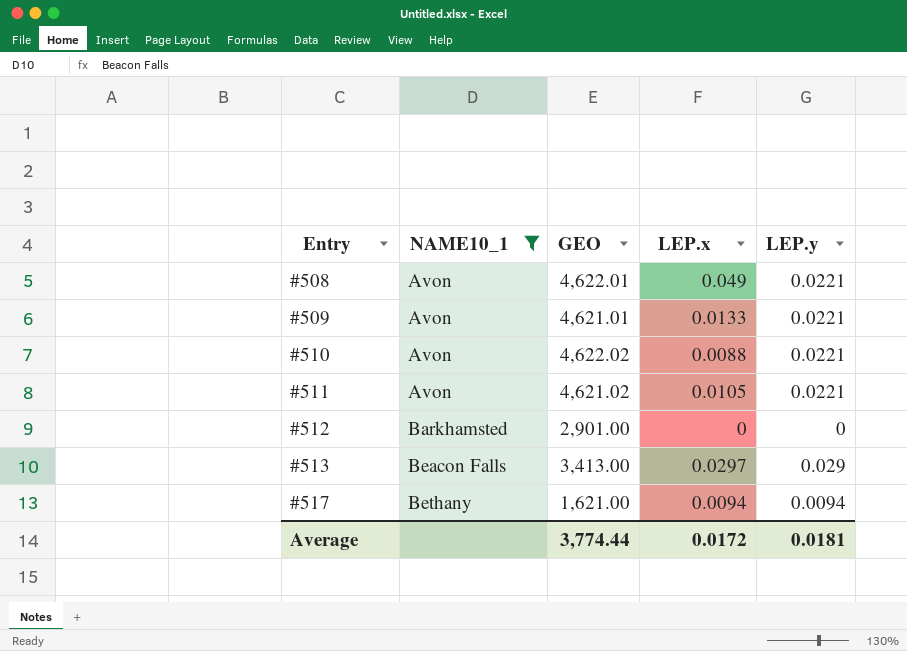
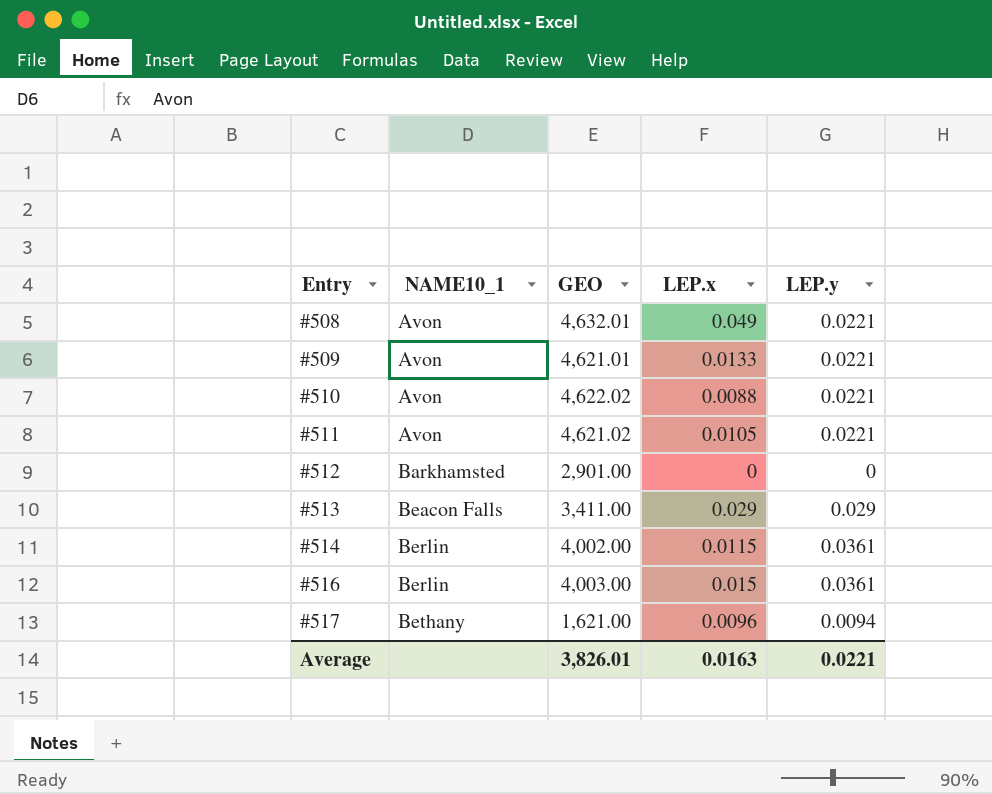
filter: NAME10_1 != Berlin -> none
#508 | GEO: 4,622.01 -> 4,632.01
#513 | GEO: 3,413.00 -> 3,411.00
#513 | LEP.x: 0.0297 -> 0.029
#517 | LEP.x: 0.0094 -> 0.0096
Average | GEO: 3,774.44 -> 3,826.01
Average | LEP.x: 0.0172 -> 0.0163
Average | LEP.y: 0.0181 -> 0.0221

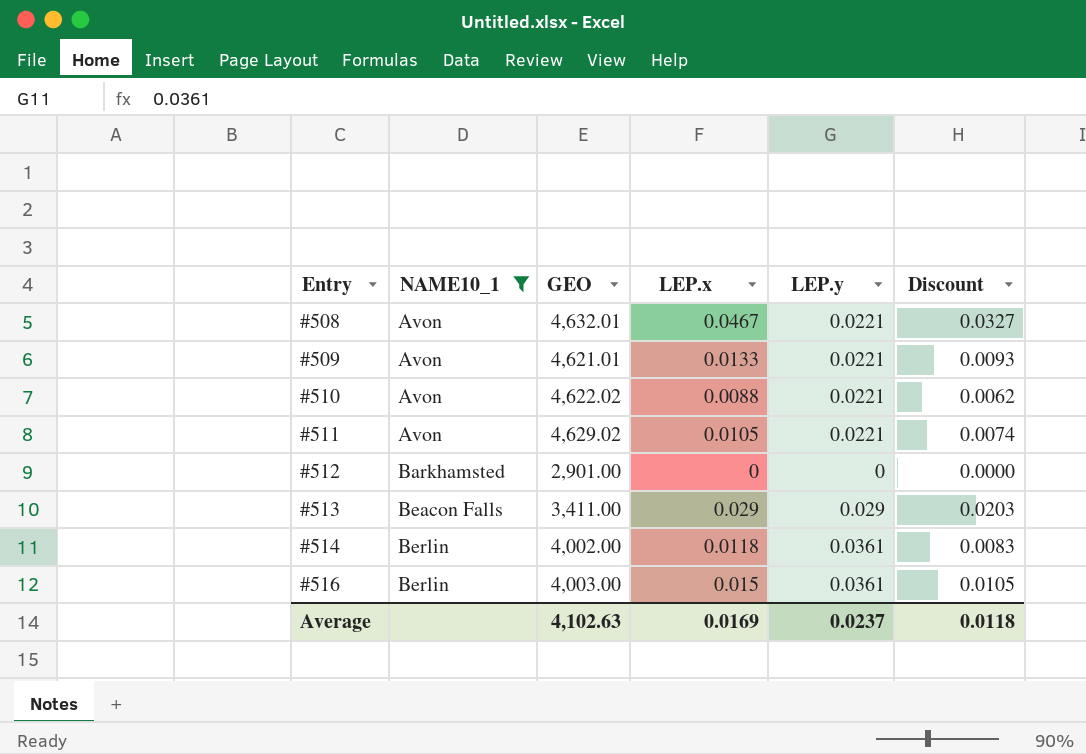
filter: none -> NAME10_1 != Bethany
column Discount | formula: none -> [LEP.x] * 0.7
#508 | LEP.x: 0.049 -> 0.0467
#511 | GEO: 4,621.02 -> 4,629.02
#514 | LEP.x: 0.0115 -> 0.0118
Average | GEO: 3,826.01 -> 4,102.63
Average | LEP.x: 0.0163 -> 0.0169
Average | LEP.y: 0.0221 -> 0.0237

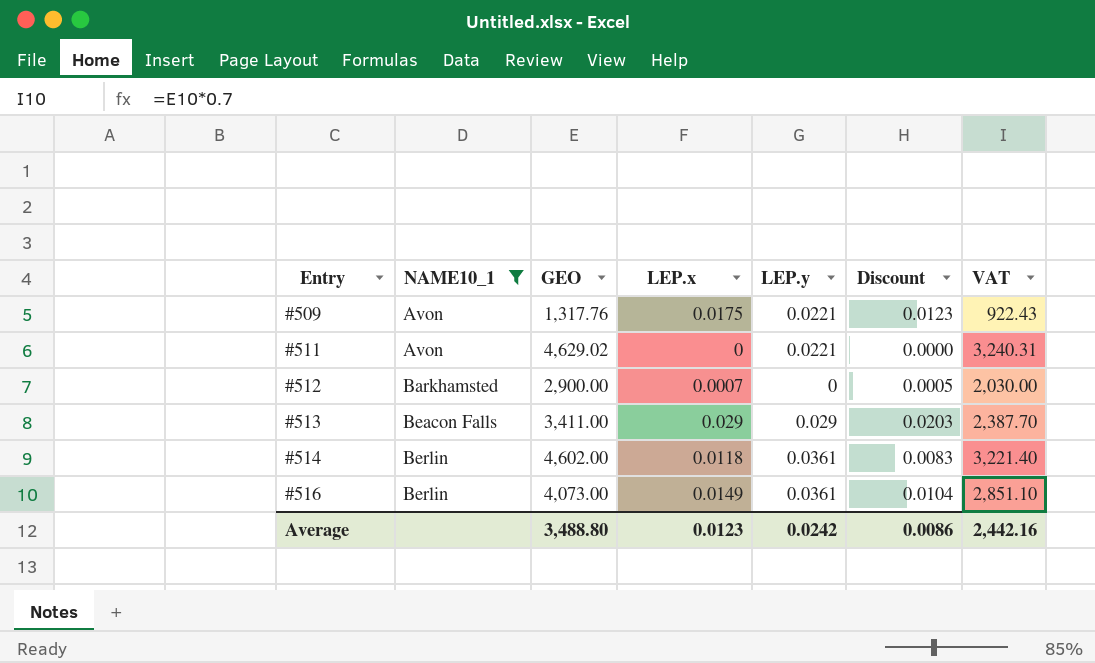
column VAT | formula: none -> [GEO] * 0.7
row #508: Avon | 4,632.01 | 0.0467 | 0.0221 | 0.0327 -> none
row #510: Avon | 4,622.02 | 0.0088 | 0.0221 | 0.0062 -> none
#509 | GEO: 4,621.01 -> 1,317.76
#509 | LEP.x: 0.0133 -> 0.0175
#509 | Discount: 0.0093 -> 0.0123
#511 | LEP.x: 0.0105 -> 0
#511 | Discount: 0.0074 -> 0.0000
#512 | GEO: 2,901.00 -> 2,900.00
#512 | LEP.x: 0 -> 0.0007
#512 | Discount: 0.0000 -> 0.0005
#514 | GEO: 4,002.00 -> 4,602.00
#516 | GEO: 4,003.00 -> 4,073.00
#516 | LEP.x: 0.015 -> 0.0149
#516 | Discount: 0.0105 -> 0.0104
Average | GEO: 4,102.63 -> 3,488.80
Average | LEP.x: 0.0169 -> 0.0123
Average | LEP.y: 0.0237 -> 0.0242
Average | Discount: 0.0118 -> 0.0086

